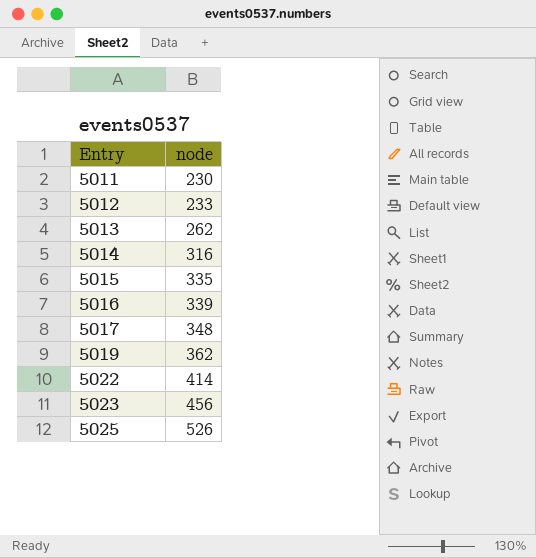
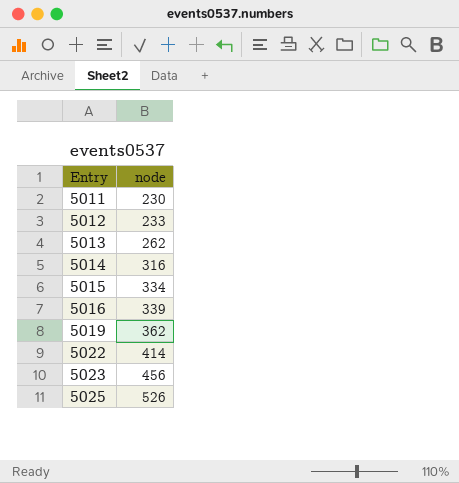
row 5017: 348 -> none
5015 | node: 335 -> 334

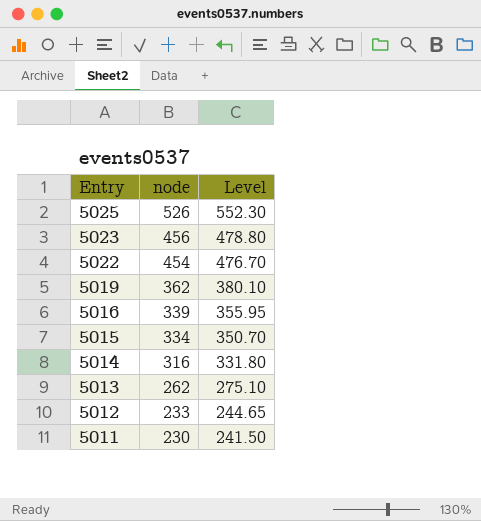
row order: Entry ascending -> Entry descending
column Level | formula: none -> [node] * 1.05
5022 | node: 414 -> 454

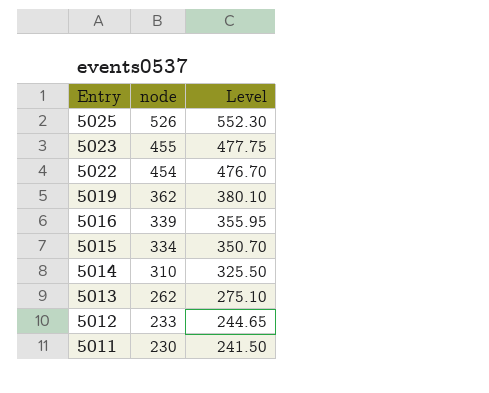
5023 | node: 456 -> 455
5023 | Level: 478.80 -> 477.75
5014 | node: 316 -> 310
5014 | Level: 331.80 -> 325.50

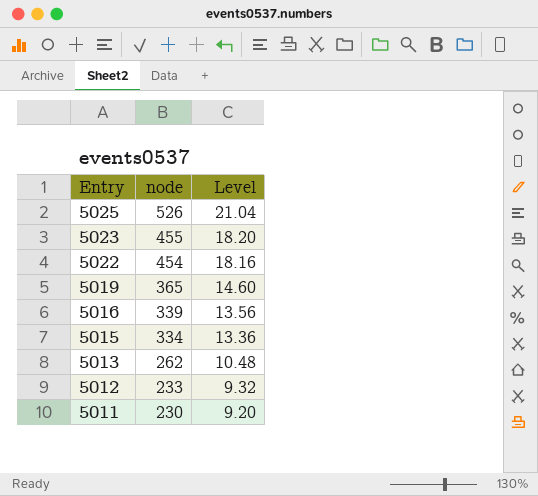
column Level | formula: [node] * 1.05 -> [node] * 0.04
row 5014: 310 | 325.50 -> none
5019 | node: 362 -> 365

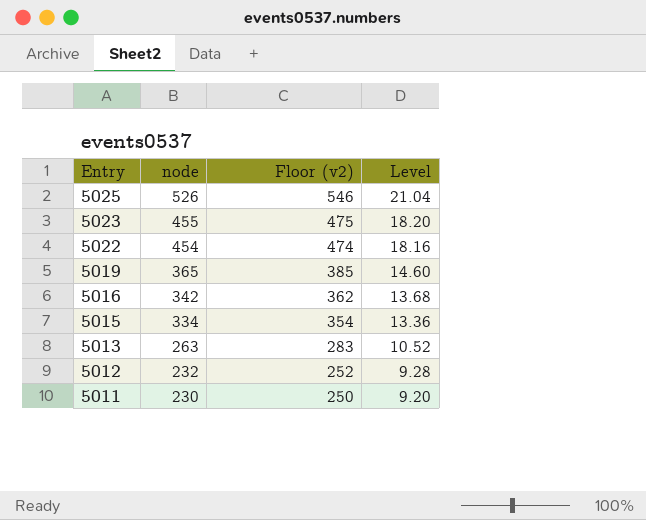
column Floor (v2) | formula: none -> [node] + 20
5016 | node: 339 -> 342
5016 | Level: 13.56 -> 13.68
5013 | node: 262 -> 263
5013 | Level: 10.48 -> 10.52
5012 | node: 233 -> 232
5012 | Level: 9.32 -> 9.28

